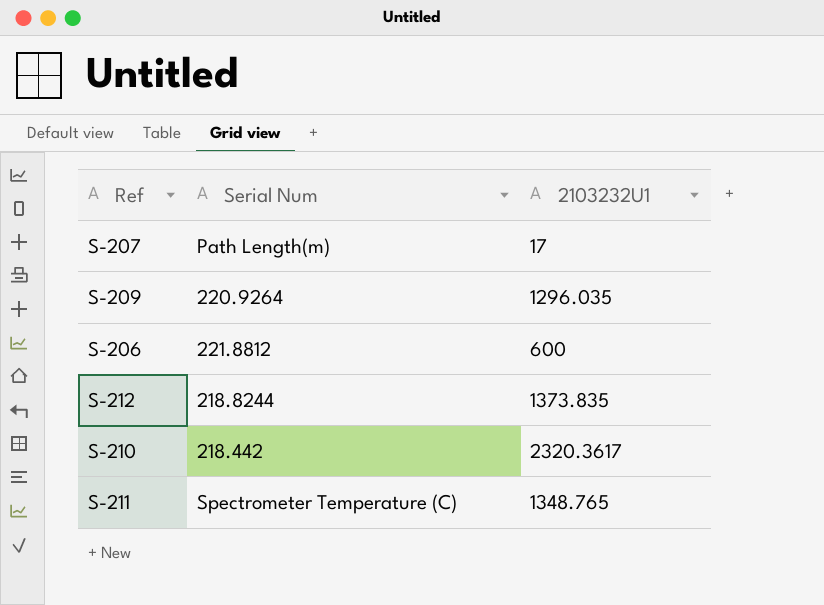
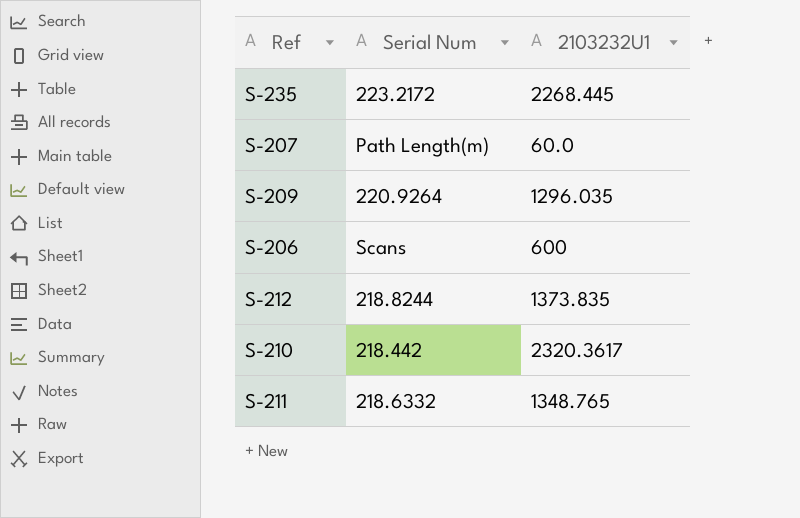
row S-235: none -> 223.2172 | 2268.445
S-207 | 2103232U1: 17 -> 60.0
S-206 | Serial Num: 221.8812 -> Scans
S-211 | Serial Num: Spectrometer Temperature (C) -> 218.6332

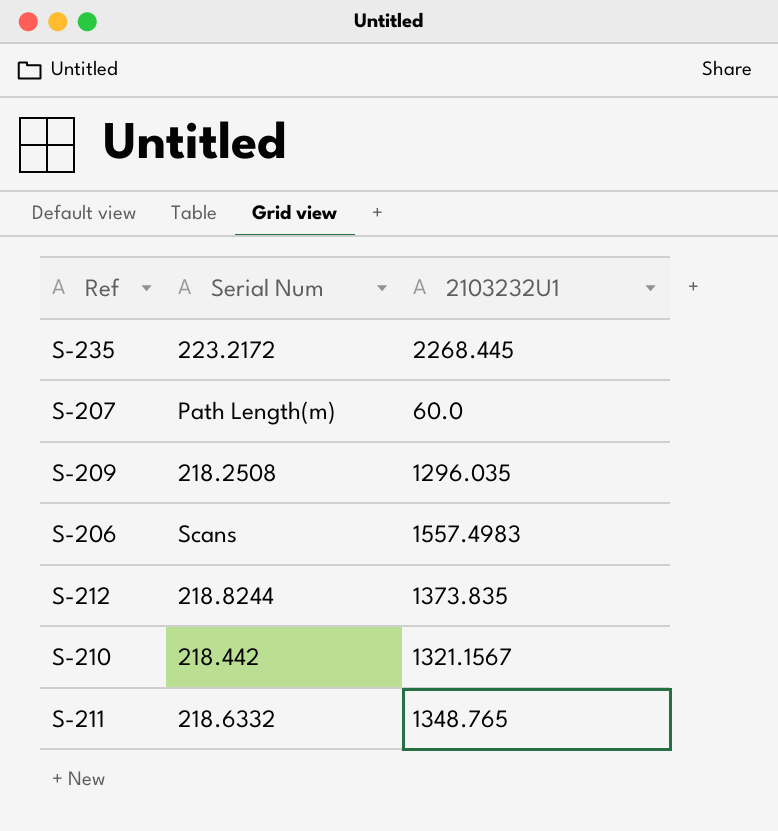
S-209 | Serial Num: 220.9264 -> 218.2508
S-206 | 2103232U1: 600 -> 1557.4983
S-210 | 2103232U1: 2320.3617 -> 1321.1567

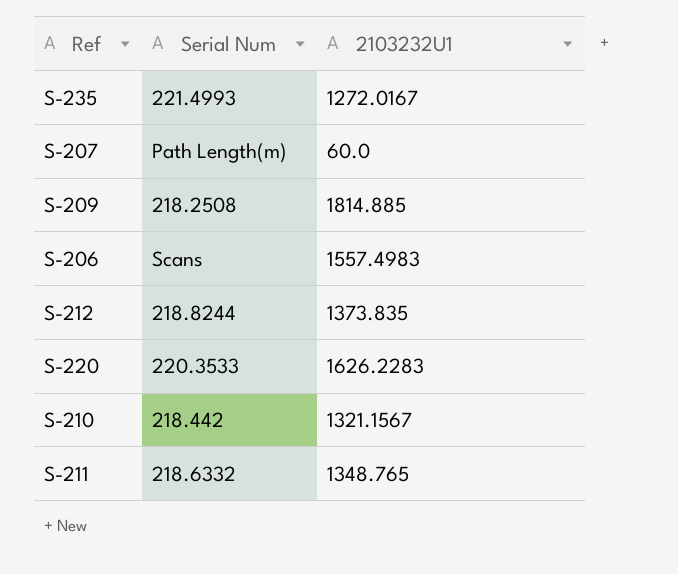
S-235 | Serial Num: 223.2172 -> 221.4993
S-235 | 2103232U1: 2268.445 -> 1272.0167
S-209 | 2103232U1: 1296.035 -> 1814.885
row S-220: none -> 220.3533 | 1626.2283

